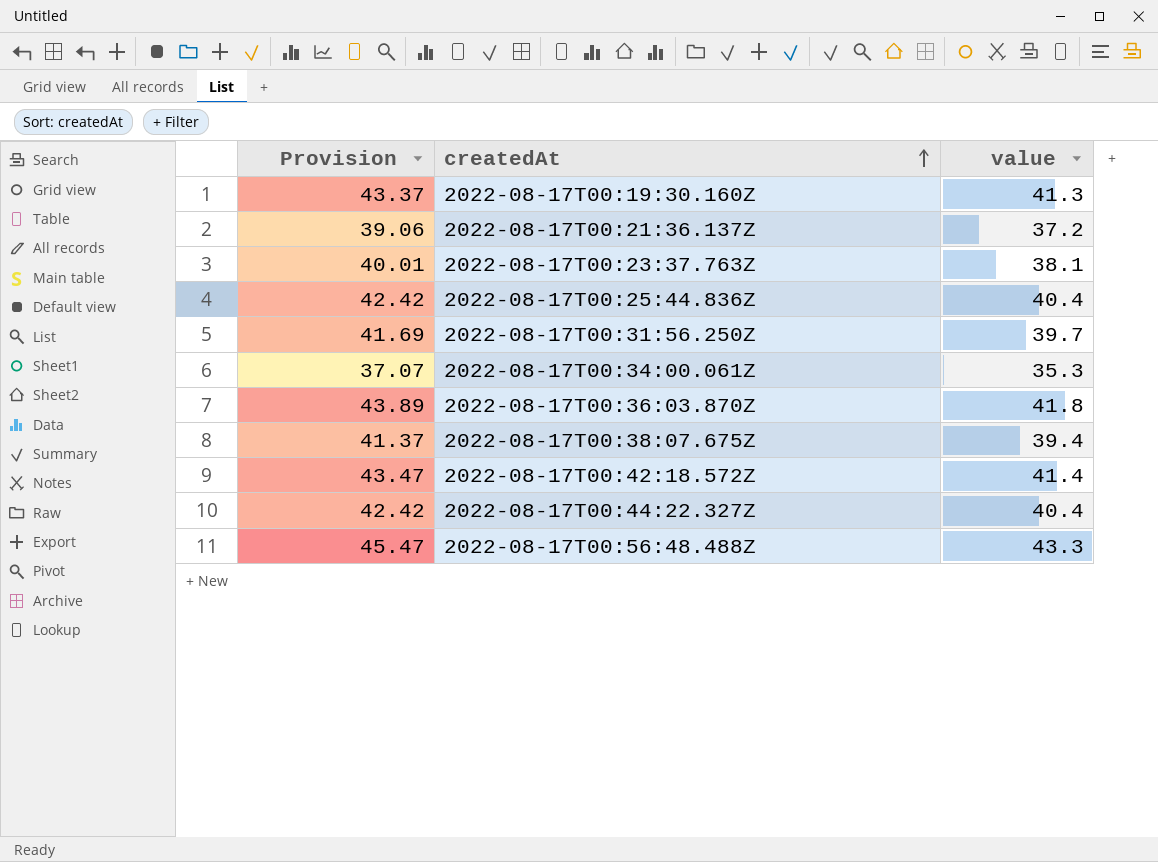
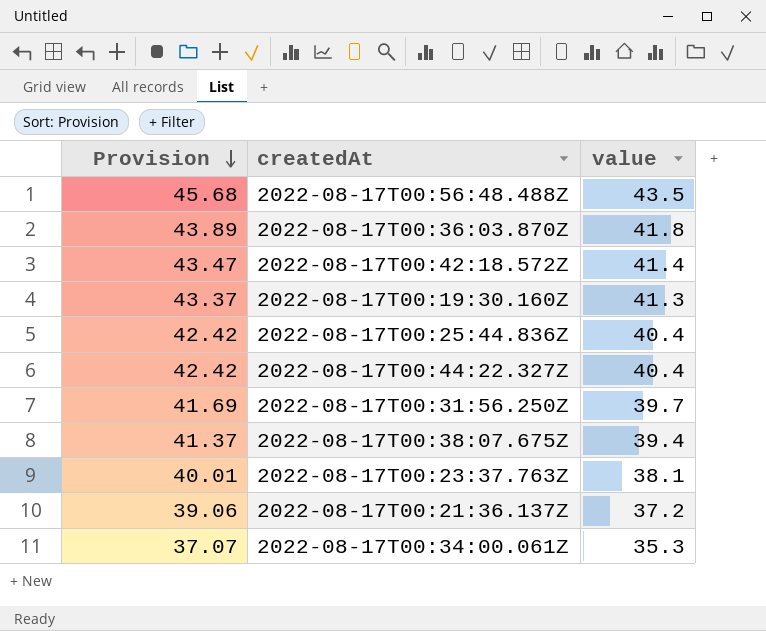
row order: createdAt ascending -> Provision descending
2022-08-17T00:56:48.488Z | Provision: 45.47 -> 45.68
2022-08-17T00:56:48.488Z | value: 43.3 -> 43.5

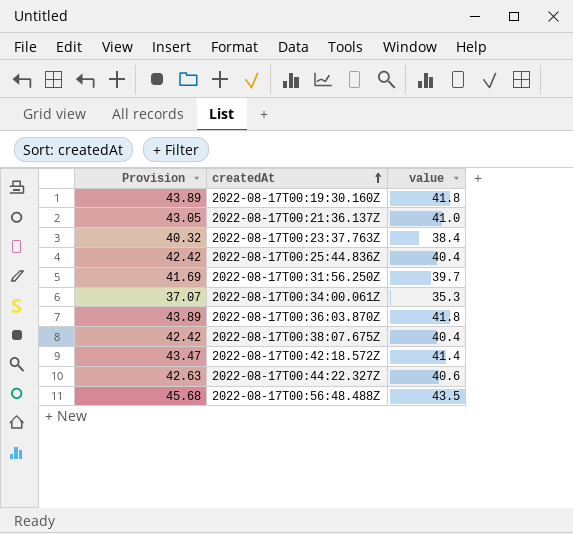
row order: Provision descending -> createdAt ascending
2022-08-17T00:19:30.160Z | Provision: 43.37 -> 43.89
2022-08-17T00:19:30.160Z | value: 41.3 -> 41.8
2022-08-17T00:21:36.137Z | Provision: 39.06 -> 43.05
2022-08-17T00:21:36.137Z | value: 37.2 -> 41.0
2022-08-17T00:23:37.763Z | Provision: 40.01 -> 40.32
2022-08-17T00:23:37.763Z | value: 38.1 -> 38.4
2022-08-17T00:38:07.675Z | Provision: 41.37 -> 42.42
2022-08-17T00:38:07.675Z | value: 39.4 -> 40.4
2022-08-17T00:44:22.327Z | Provision: 42.42 -> 42.63
2022-08-17T00:44:22.327Z | value: 40.4 -> 40.6

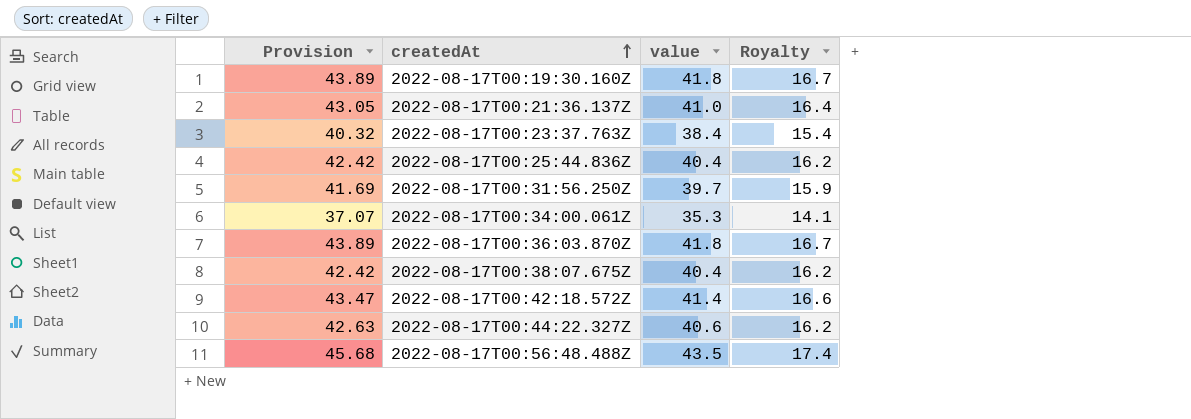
column Royalty | formula: none -> [value] * 0.4

